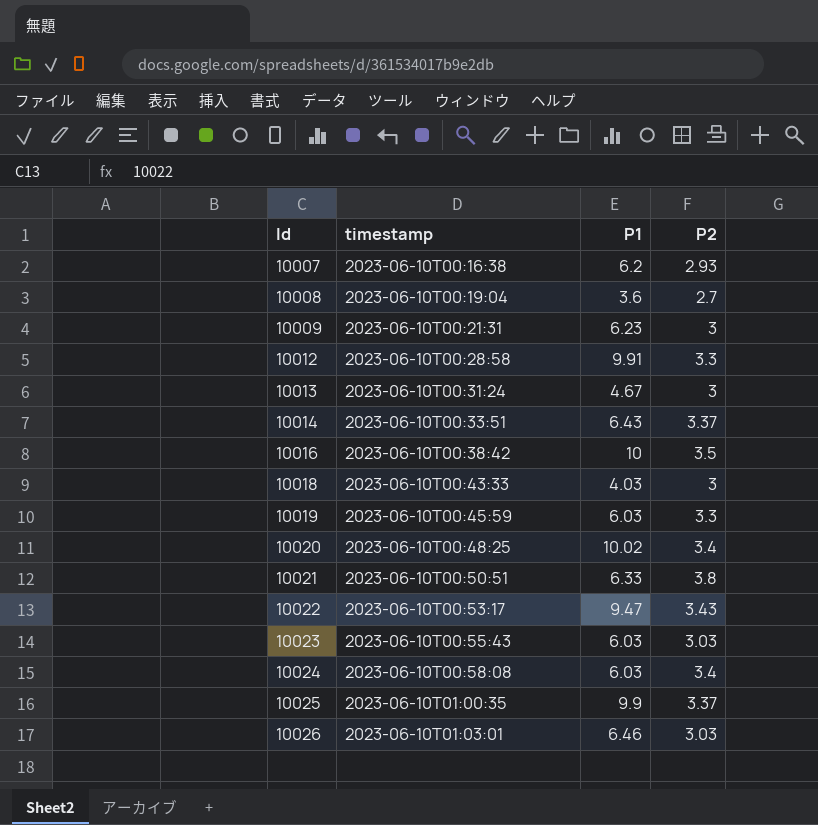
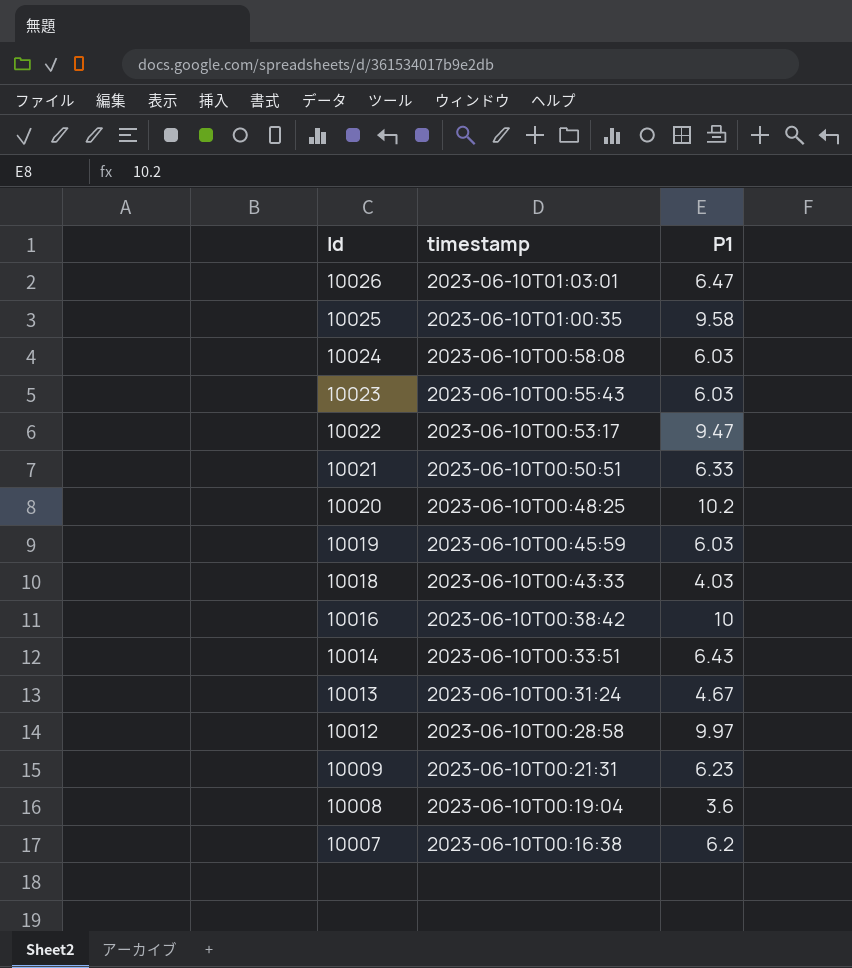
row order: Id ascending -> Id descending
column P2 | position: 4 -> none
10026 | P1: 6.46 -> 6.47
10025 | P1: 9.9 -> 9.58
10020 | P1: 10.02 -> 10.2
10012 | P1: 9.91 -> 9.97

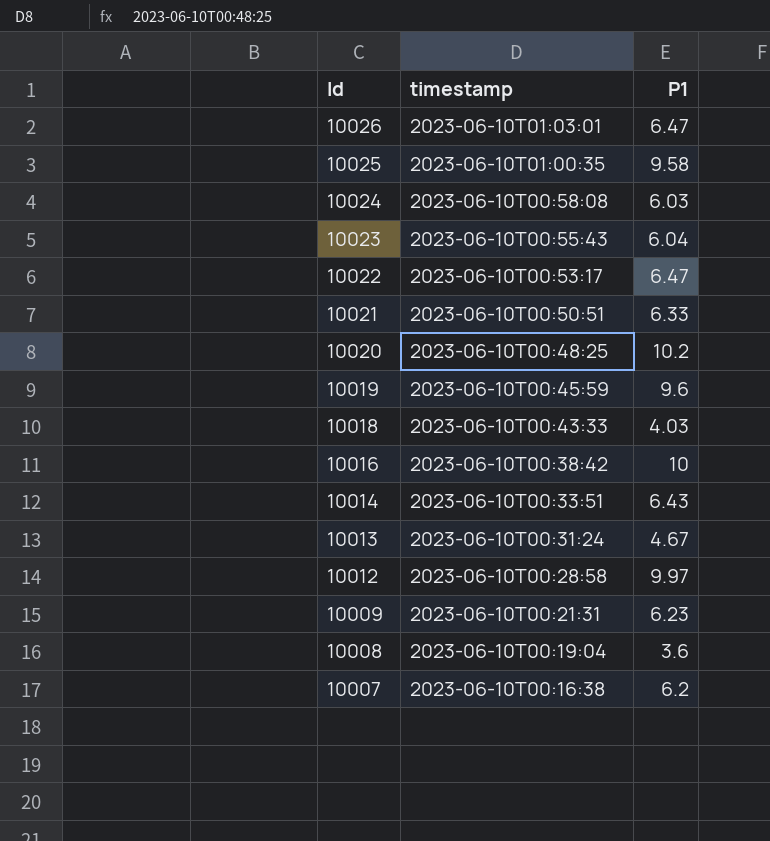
10023 | P1: 6.03 -> 6.04
10022 | P1: 9.47 -> 6.47
10019 | P1: 6.03 -> 9.6

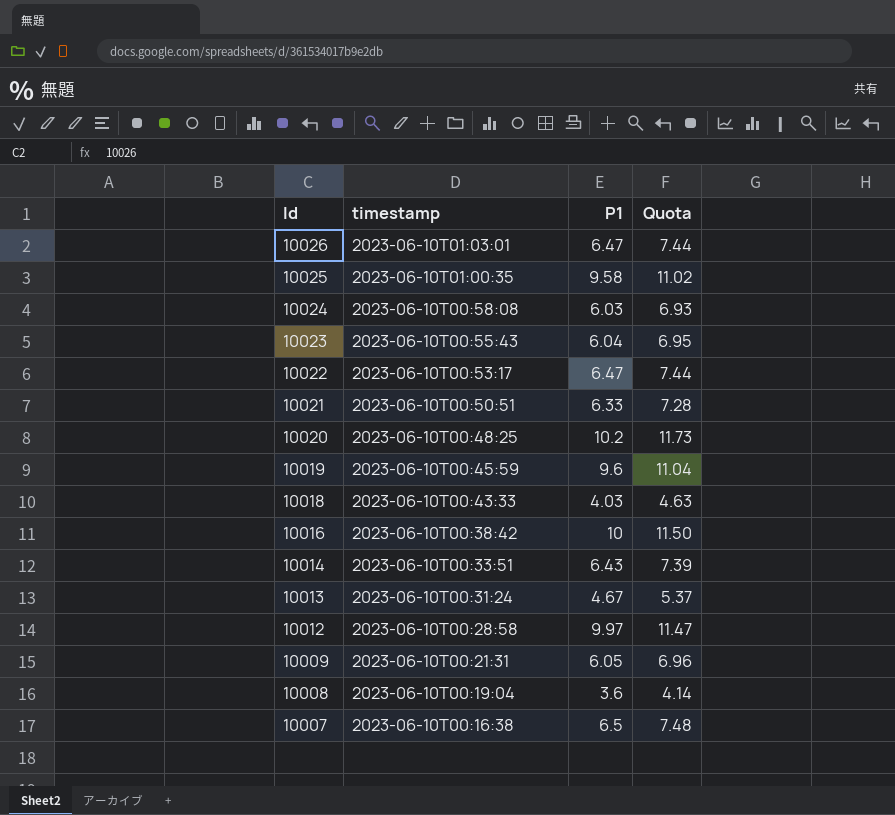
column Quota | formula: none -> [P1] * 1.15
10009 | P1: 6.23 -> 6.05
10007 | P1: 6.2 -> 6.5

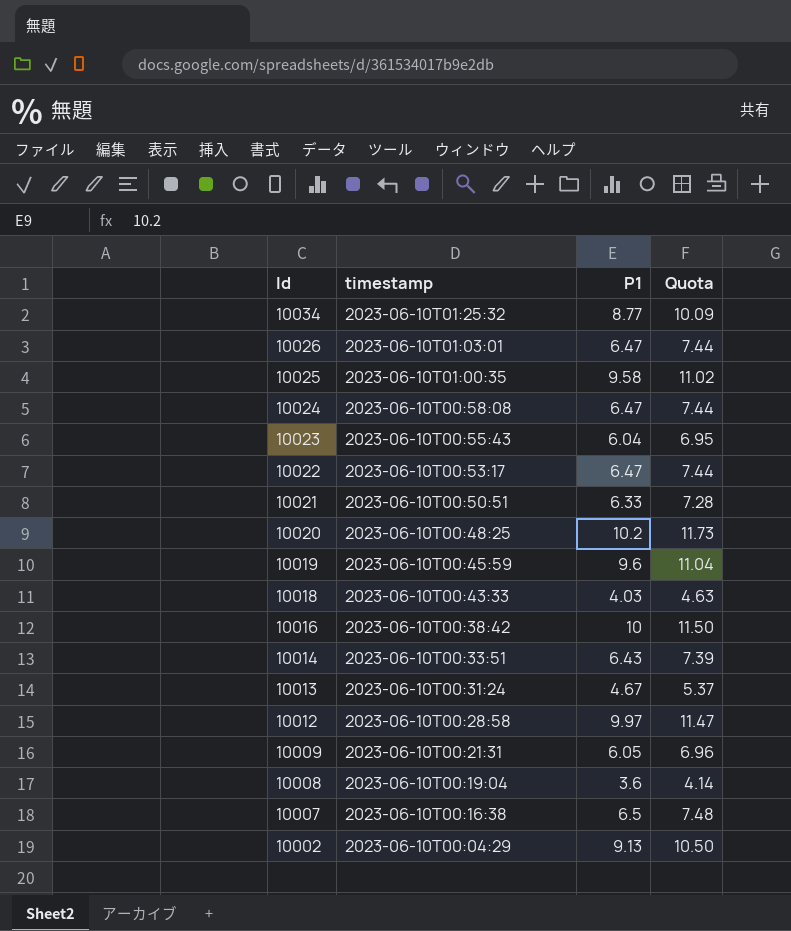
row 10034: none -> 2023-06-10T01:25:32 | 8.77 | 10.09
10024 | P1: 6.03 -> 6.47
10024 | Quota: 6.93 -> 7.44
row 10002: none -> 2023-06-10T00:04:29 | 9.13 | 10.50

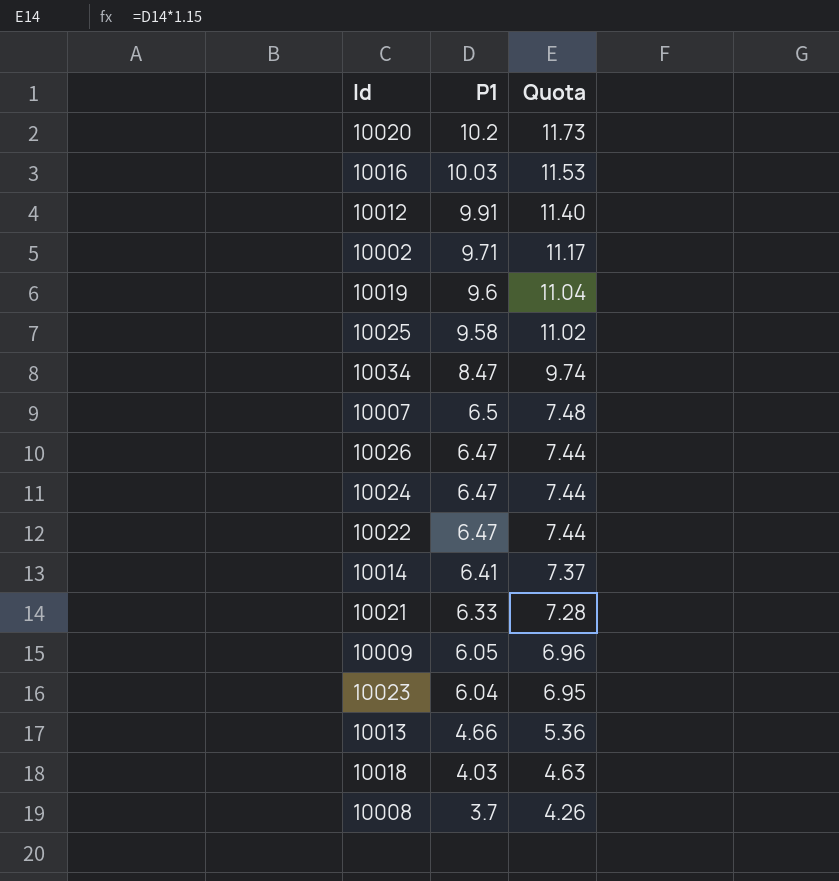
row order: Id descending -> P1 descending
column timestamp | position: 2 -> none
10016 | P1: 10 -> 10.03
10016 | Quota: 11.50 -> 11.53
10012 | P1: 9.97 -> 9.91
10012 | Quota: 11.47 -> 11.40
10002 | P1: 9.13 -> 9.71
10002 | Quota: 10.50 -> 11.17
10034 | P1: 8.77 -> 8.47
10034 | Quota: 10.09 -> 9.74
10014 | P1: 6.43 -> 6.41
10014 | Quota: 7.39 -> 7.37
10013 | P1: 4.67 -> 4.66
10013 | Quota: 5.37 -> 5.36
10008 | P1: 3.6 -> 3.7
10008 | Quota: 4.14 -> 4.26

